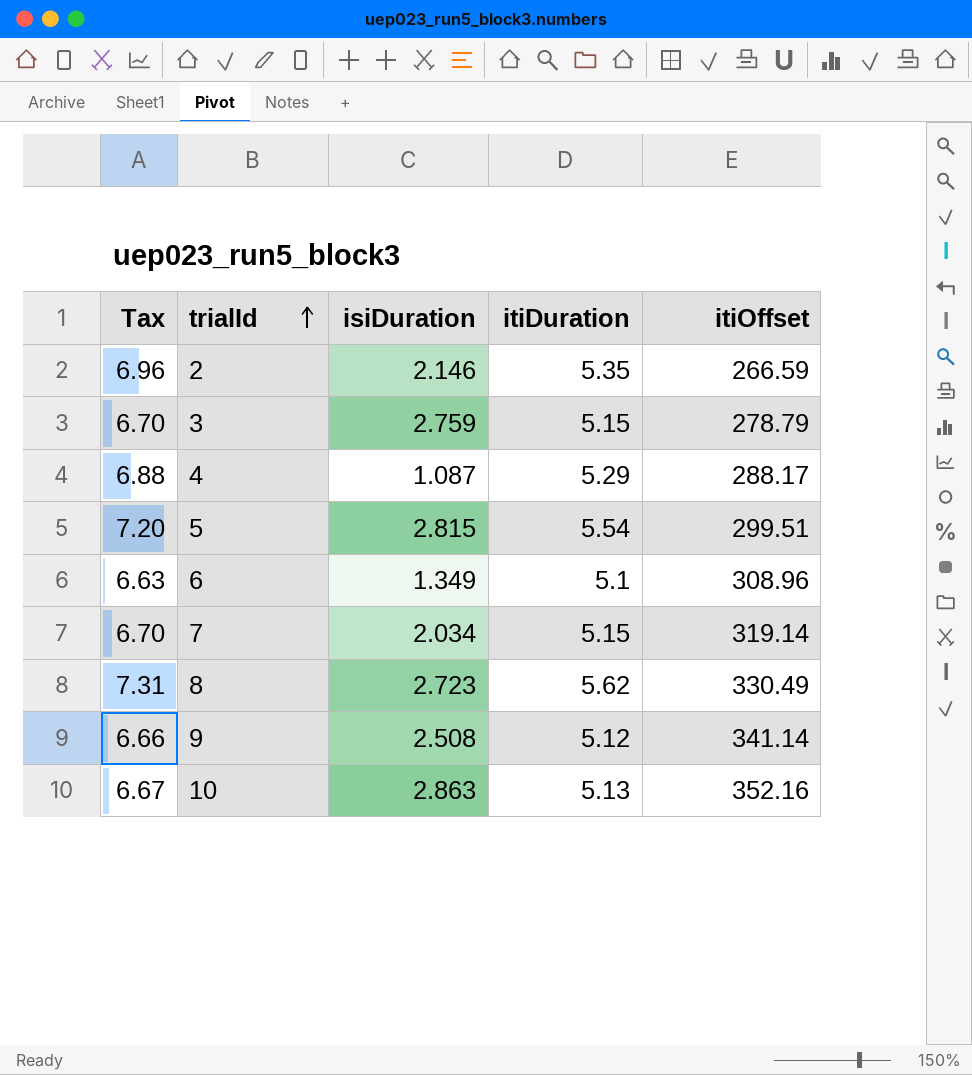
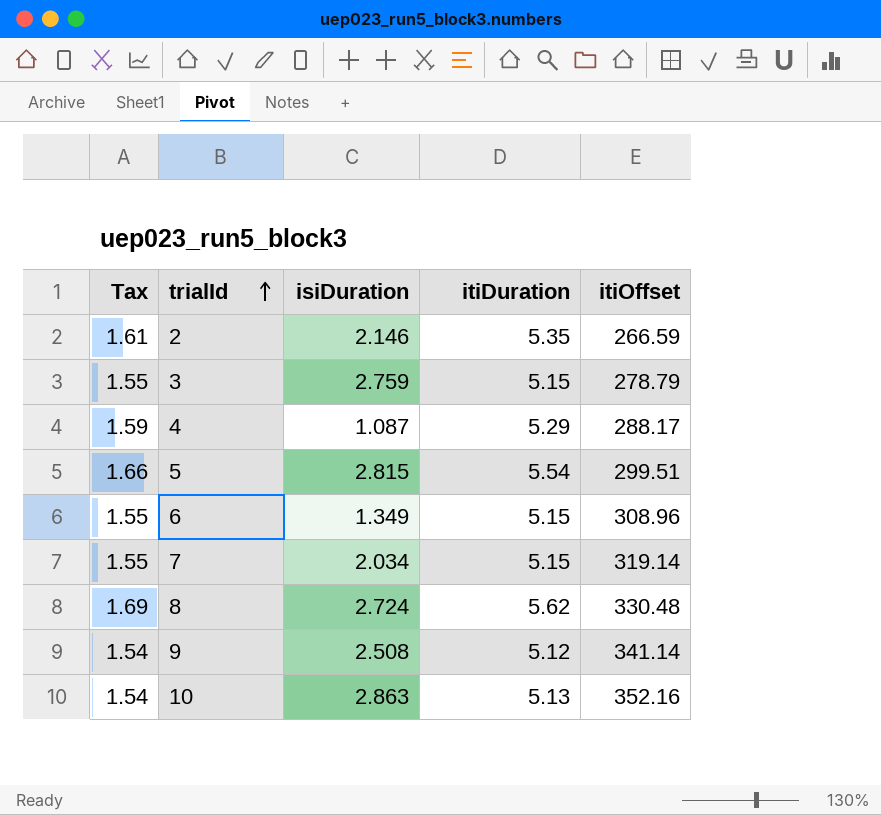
column Tax | formula: [itiDuration] * 1.3 -> [itiDuration] * 0.3
6 | itiDuration: 5.1 -> 5.15
8 | isiDuration: 2.723 -> 2.724
8 | itiOffset: 330.49 -> 330.48

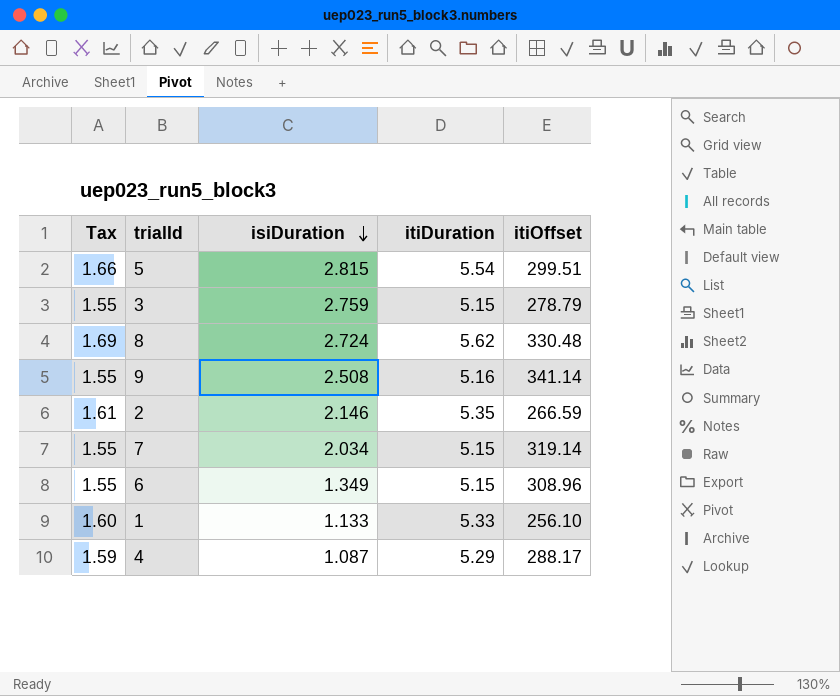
row order: trialId ascending -> isiDuration descending
row 10: 1.54 | 2.863 | 5.13 | 352.16 -> none
9 | Tax: 1.54 -> 1.55
9 | itiDuration: 5.12 -> 5.16
row 1: none -> 1.60 | 1.133 | 5.33 | 256.10

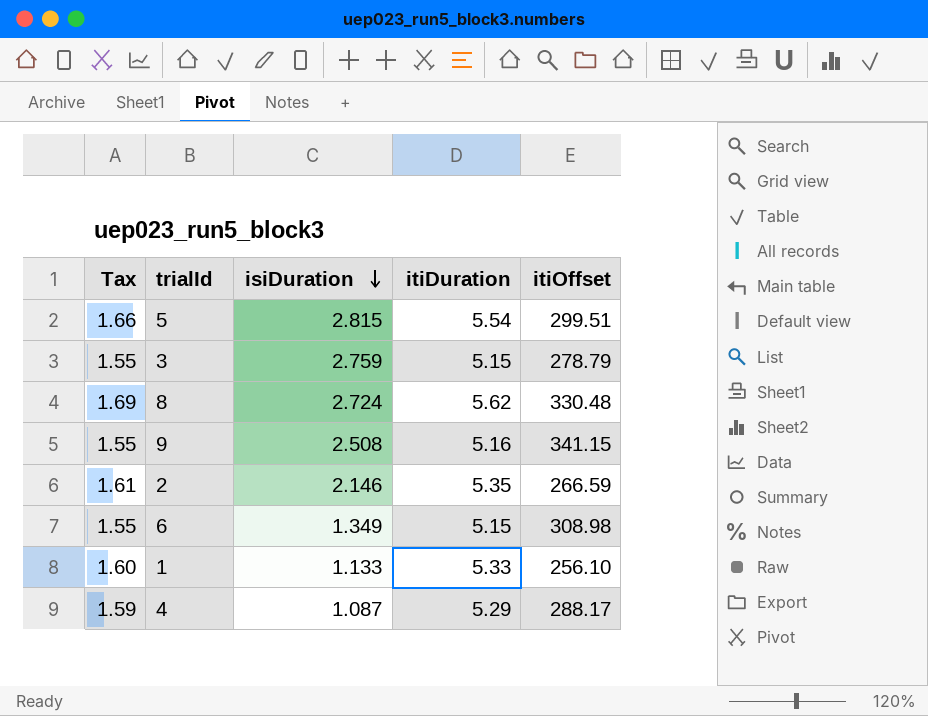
row 7: 1.55 | 2.034 | 5.15 | 319.14 -> none
9 | itiOffset: 341.14 -> 341.15
6 | itiOffset: 308.96 -> 308.98

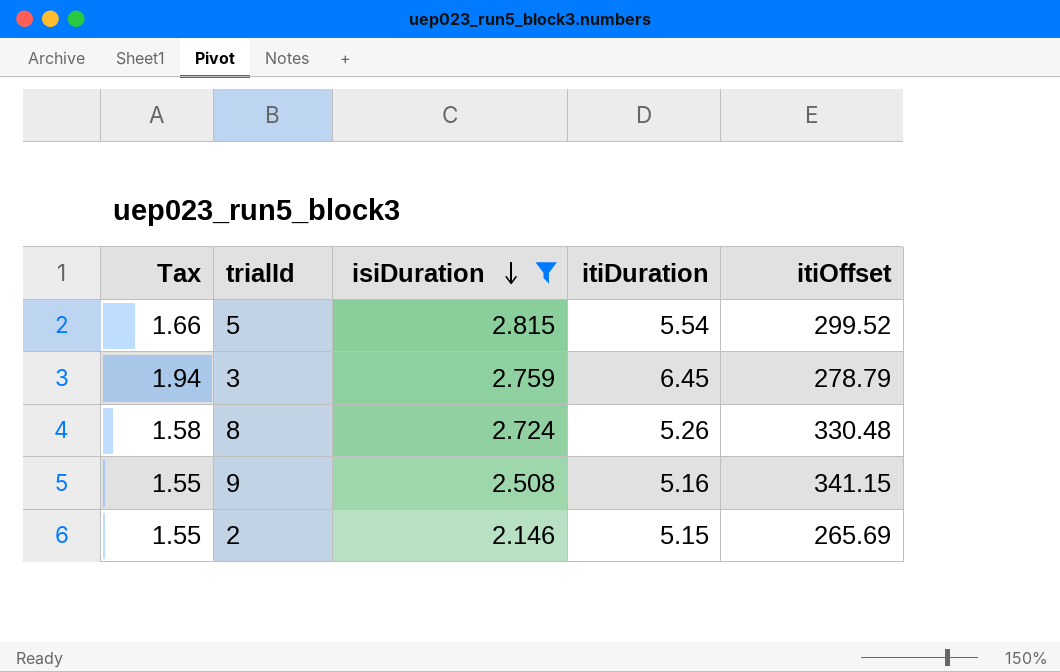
filter: none -> isiDuration >= 2.146
5 | itiOffset: 299.51 -> 299.52
3 | Tax: 1.55 -> 1.94
3 | itiDuration: 5.15 -> 6.45
8 | Tax: 1.69 -> 1.58
8 | itiDuration: 5.62 -> 5.26
2 | Tax: 1.61 -> 1.55
2 | itiDuration: 5.35 -> 5.15
2 | itiOffset: 266.59 -> 265.69

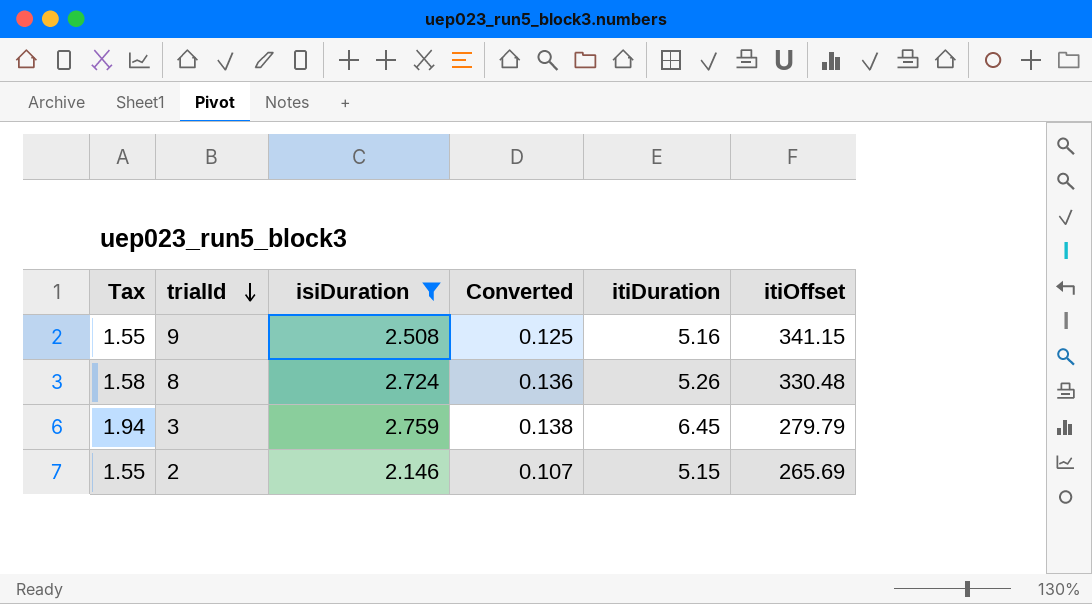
row order: isiDuration descending -> trialId descending
column Converted | formula: none -> [isiDuration] * 0.05
row 5: 1.66 | 2.815 | 5.54 | 299.52 -> none
3 | itiOffset: 278.79 -> 279.79

